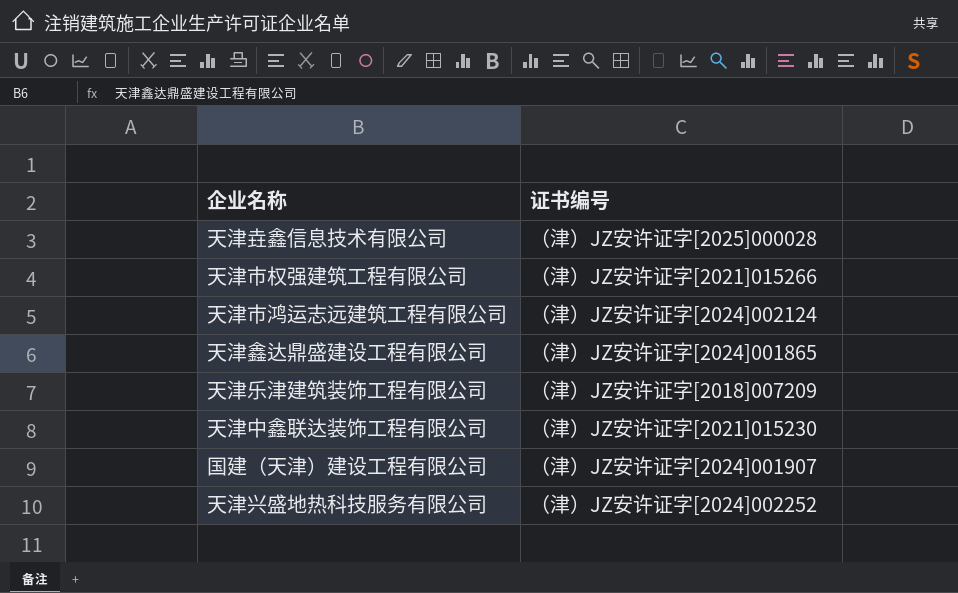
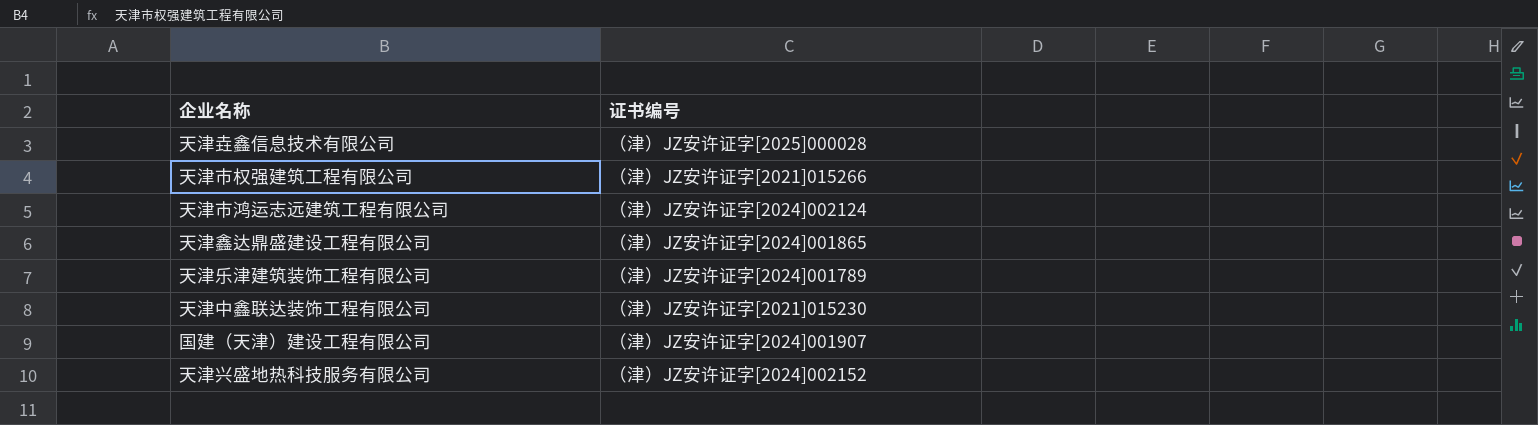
天津乐津建筑装饰工程有限公司 | 证书编号: （津）JZ安许证字[2018]007209 -> （津）JZ安许证字[2024]001789
天津兴盛地热科技服务有限公司 | 证书编号: （津）JZ安许证字[2024]002252 -> （津）JZ安许证字[2024]002152

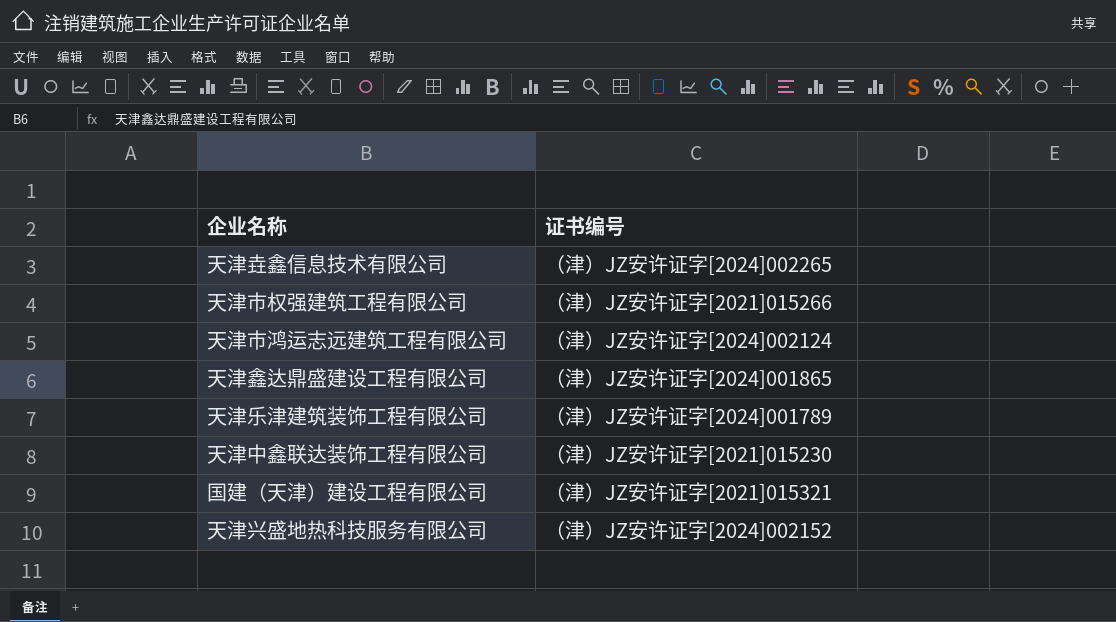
天津垚鑫信息技术有限公司 | 证书编号: （津）JZ安许证字[2025]000028 -> （津）JZ安许证字[2024]002265
国建（天津）建设工程有限公司 | 证书编号: （津）JZ安许证字[2024]001907 -> （津）JZ安许证字[2021]015321

